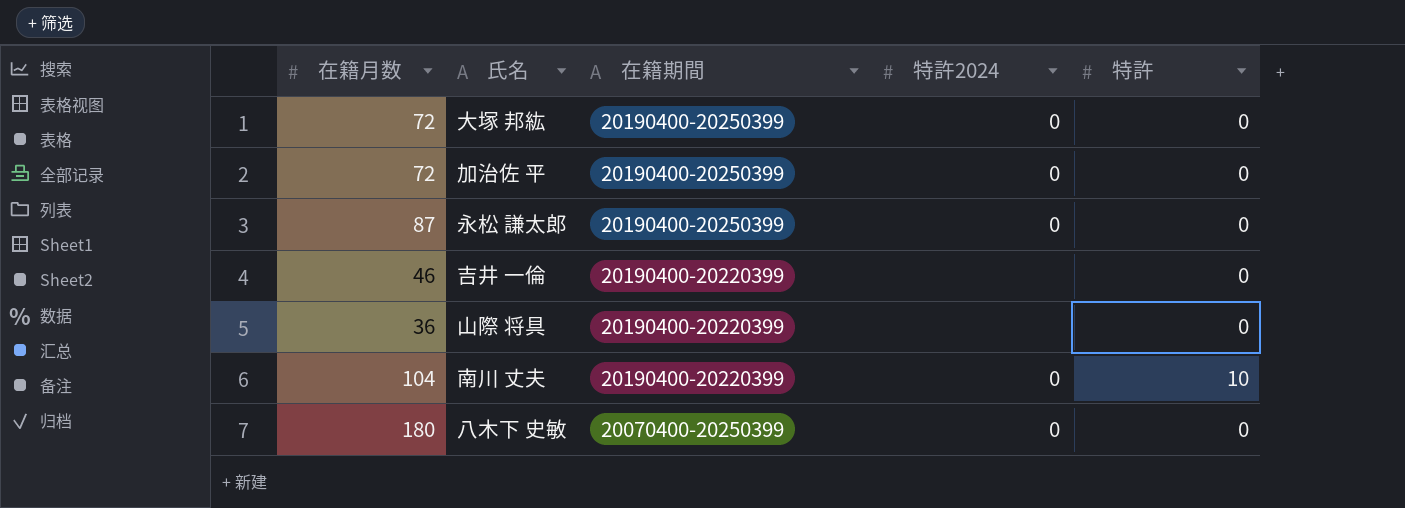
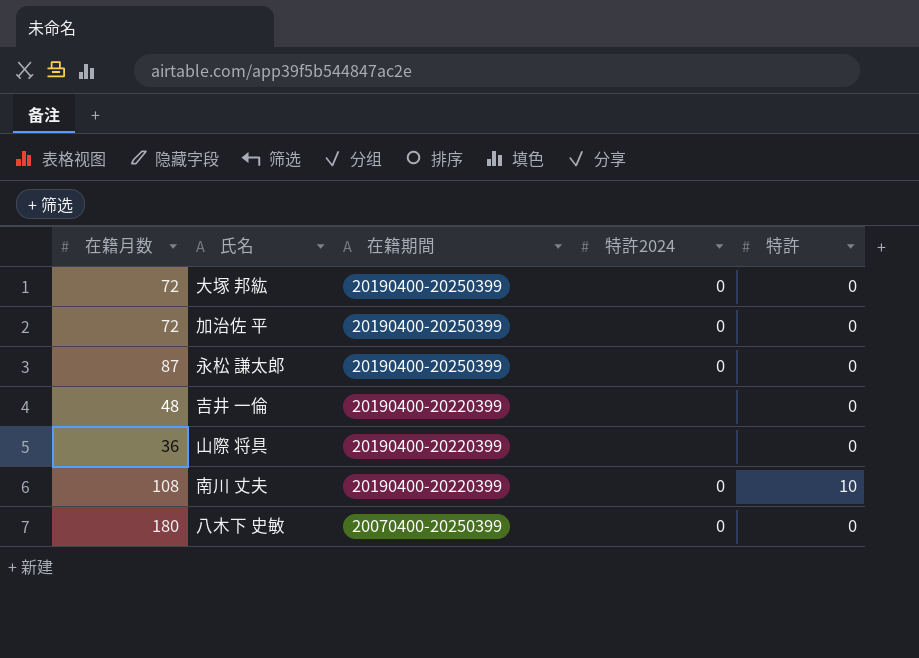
吉井 一倫 | 在籍月数: 46 -> 48
南川 丈夫 | 在籍月数: 104 -> 108

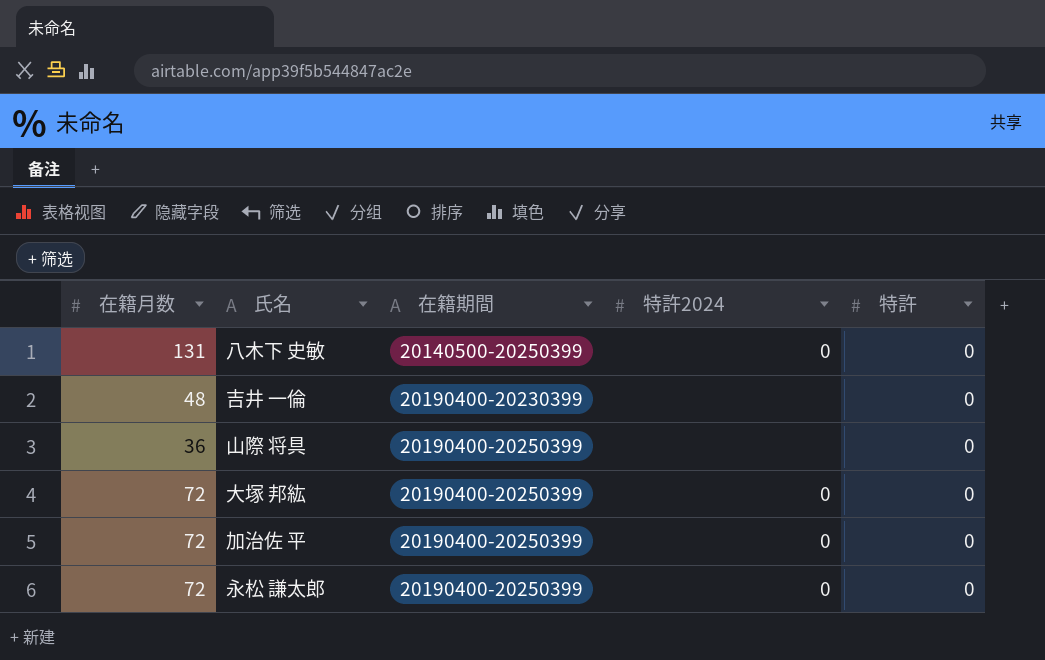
row order: 在籍期間 descending -> 在籍期間 ascending
row 南川 丈夫: 108 | 20190400-20220399 | 0 | 10 -> none
八木下 史敏 | 在籍月数: 180 -> 131
八木下 史敏 | 在籍期間: 20070400-20250399 -> 20140500-20250399
吉井 一倫 | 在籍期間: 20190400-20220399 -> 20190400-20230399
山際 将具 | 在籍期間: 20190400-20220399 -> 20190400-20250399
永松 謙太郎 | 在籍月数: 87 -> 72

